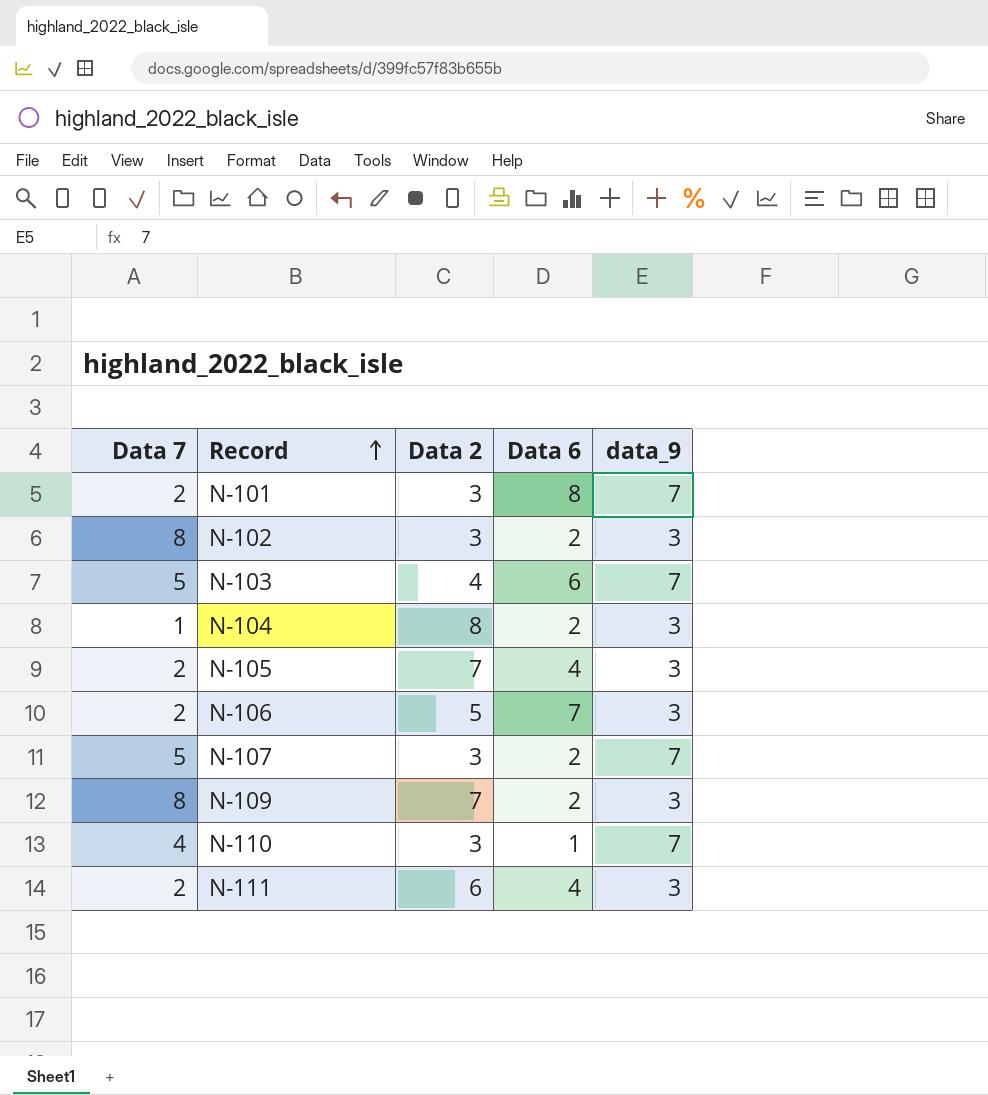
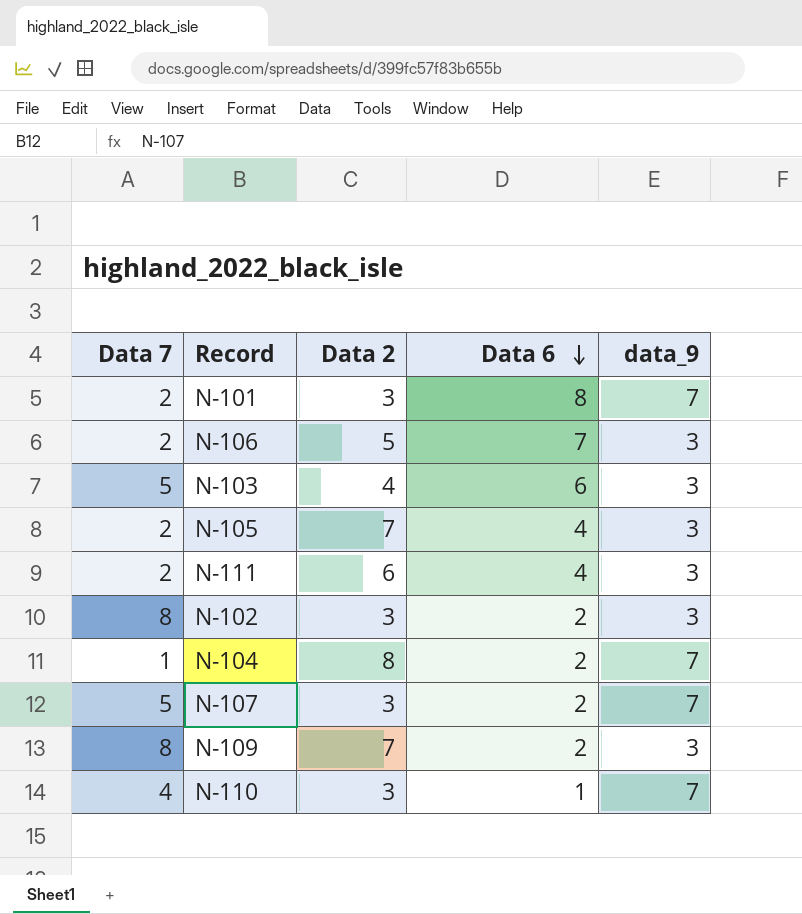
row order: Record ascending -> Data 6 descending
N-103 | data_9: 7 -> 3
N-104 | data_9: 3 -> 7

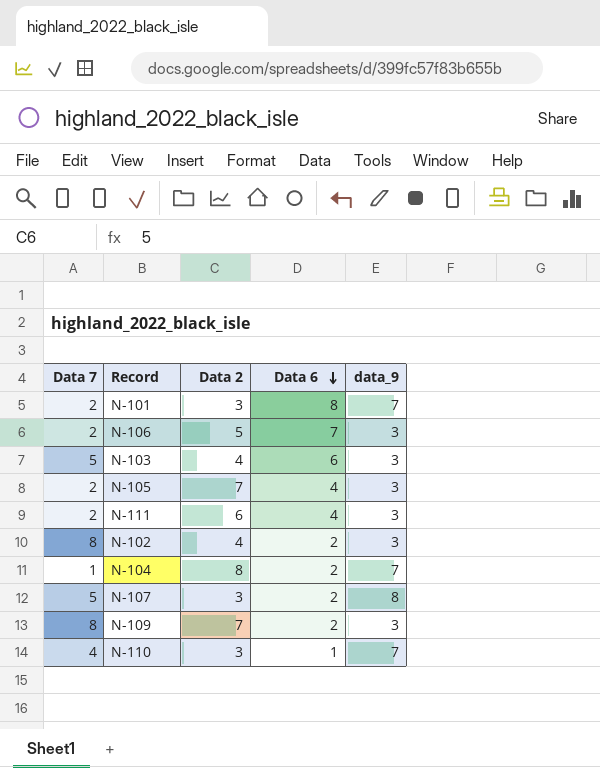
N-102 | Data 2: 3 -> 4
N-107 | data_9: 7 -> 8

